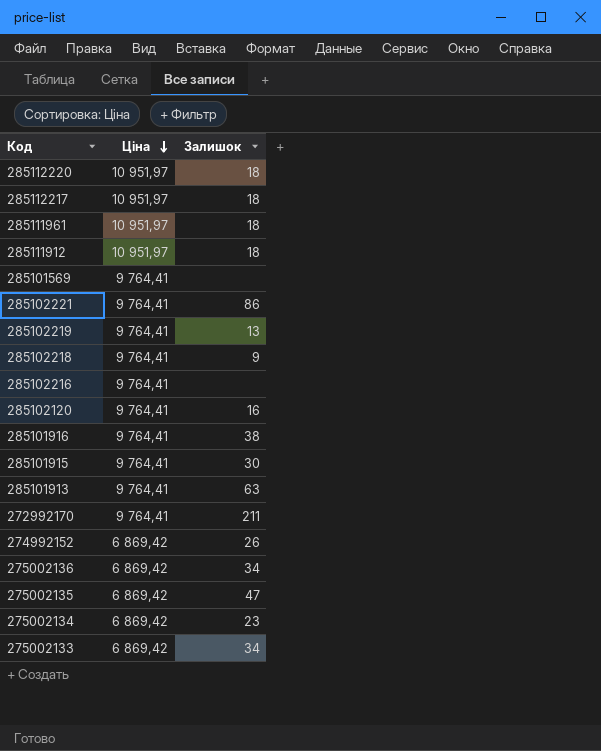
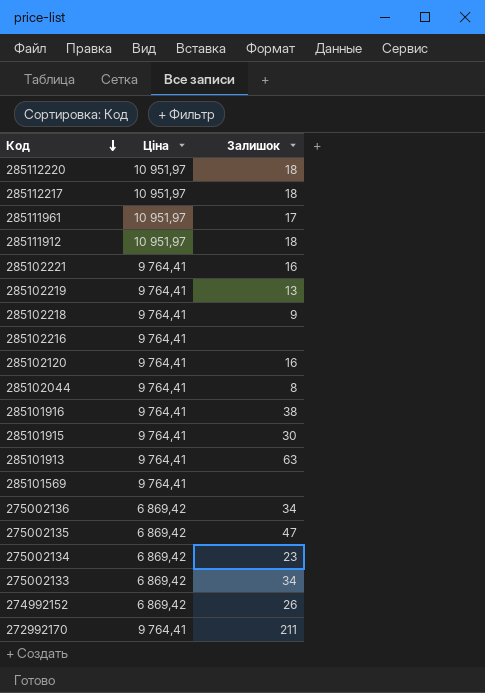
row order: Ціна descending -> Код descending
285111961 | Залишок: 18 -> 17
285102221 | Залишок: 86 -> 16
row 285102044: none -> 9 764,41 | 8

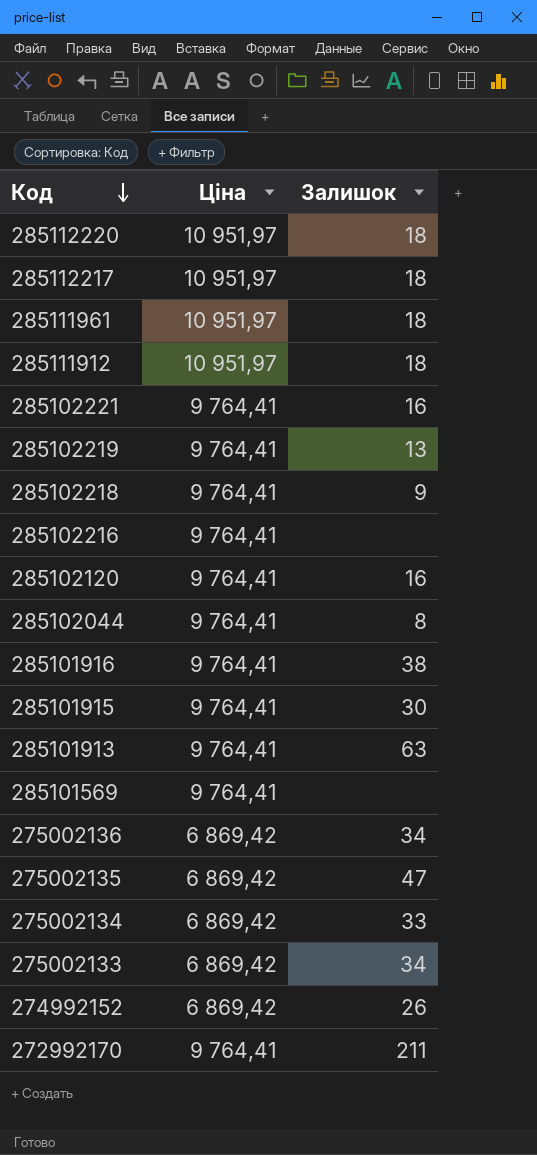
285111961 | Залишок: 17 -> 18
275002134 | Залишок: 23 -> 33

